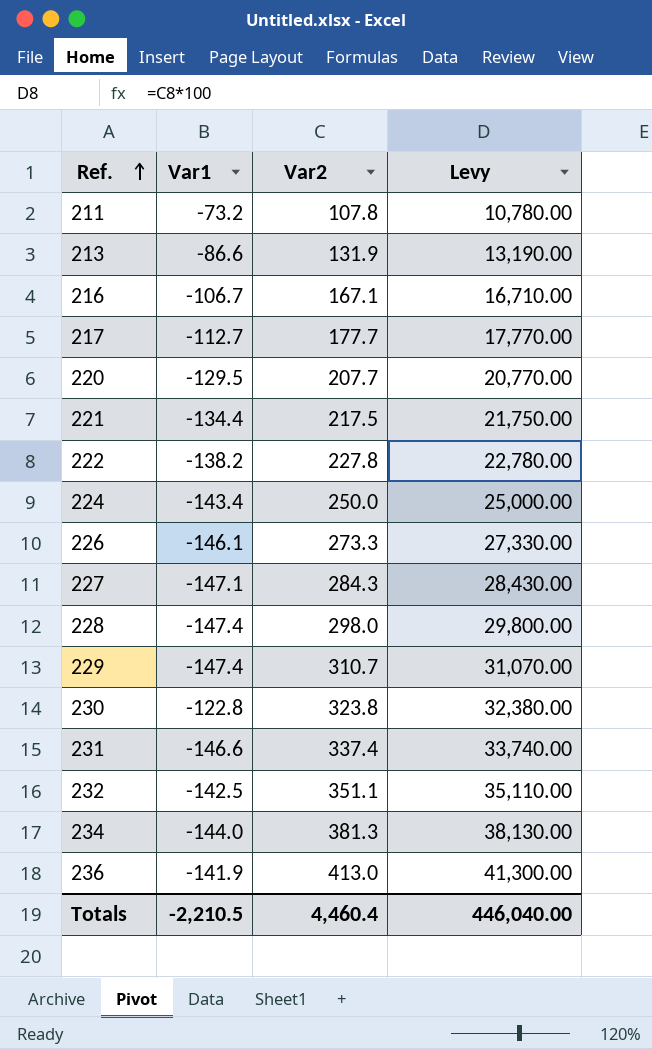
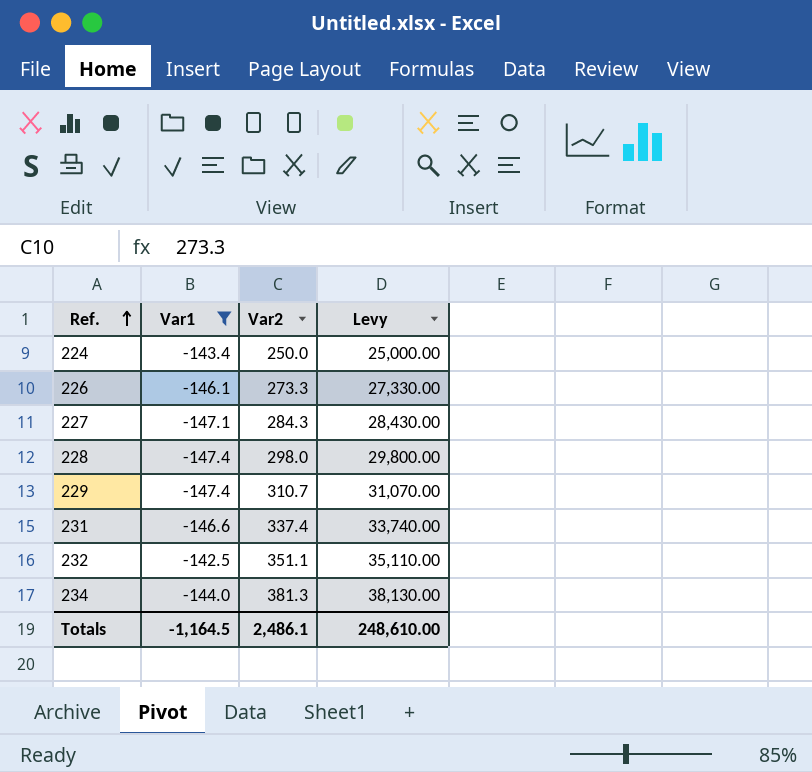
filter: none -> Var1 <= -142.5
Totals | Var1: -2,210.5 -> -1,164.5
Totals | Var2: 4,460.4 -> 2,486.1
Totals | Levy: 446,040.00 -> 248,610.00

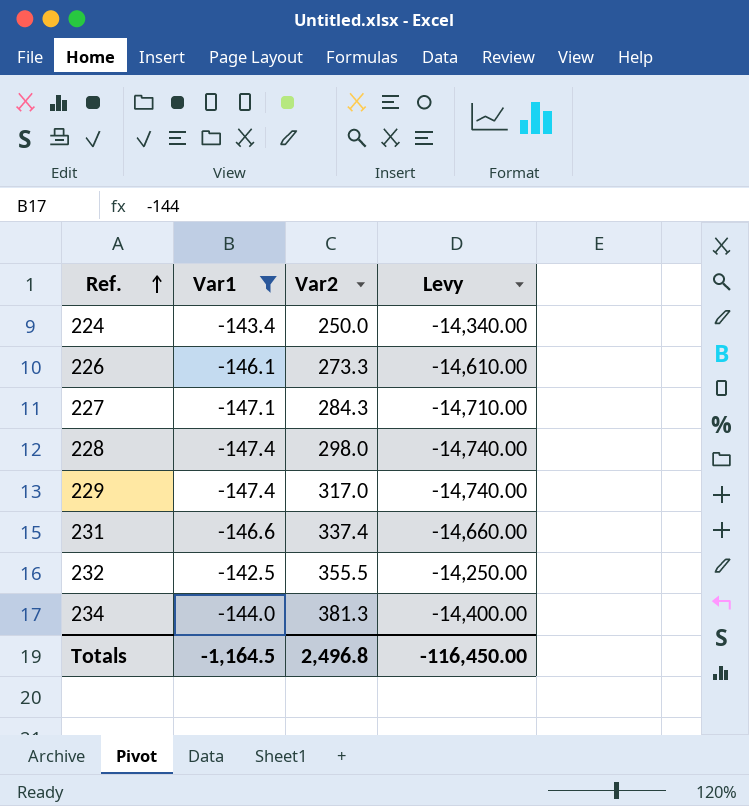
column Levy | formula: [Var2] * 100 -> [Var1] * 100
229 | Var2: 310.7 -> 317.0
232 | Var2: 351.1 -> 355.5
Totals | Var2: 2,486.1 -> 2,496.8
Totals | Levy: 248,610.00 -> -116,450.00

